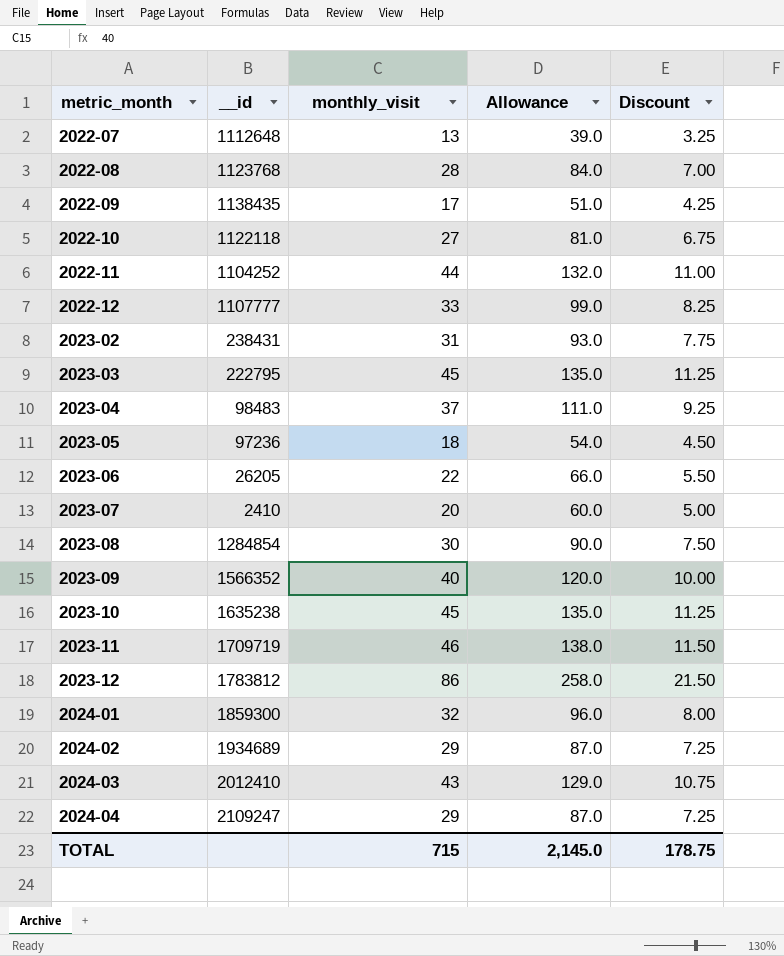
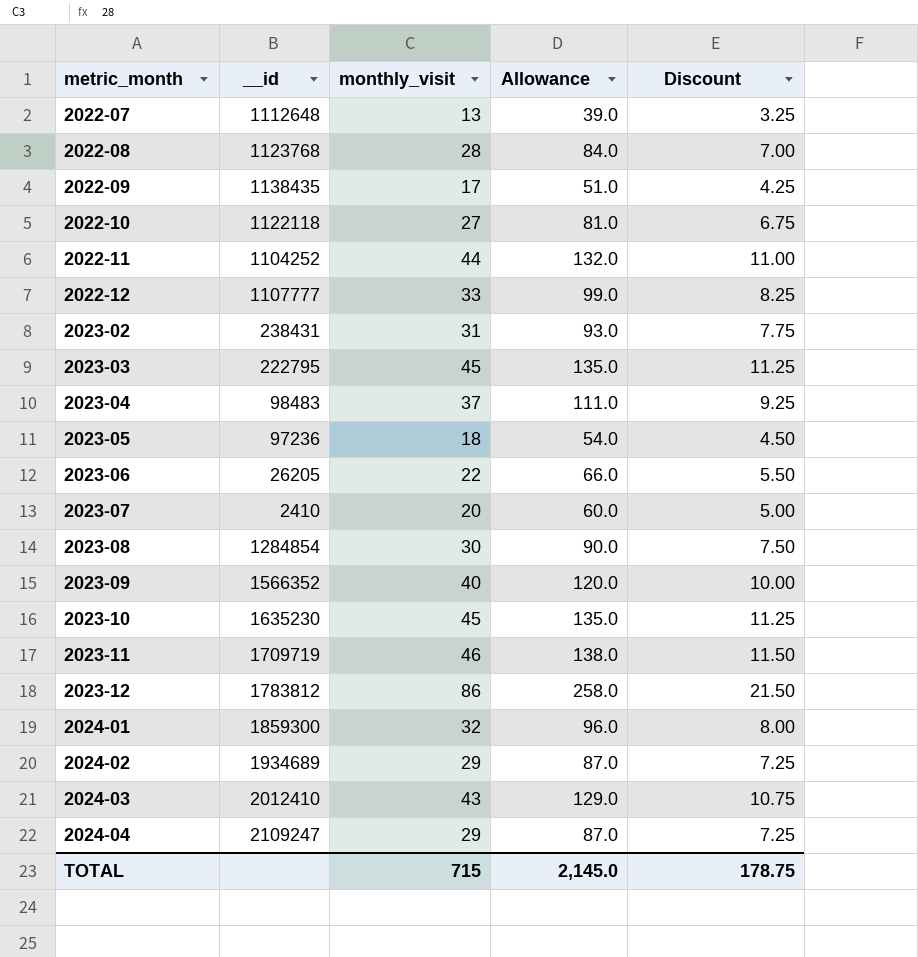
2023-10 | __id: 1635238 -> 1635230

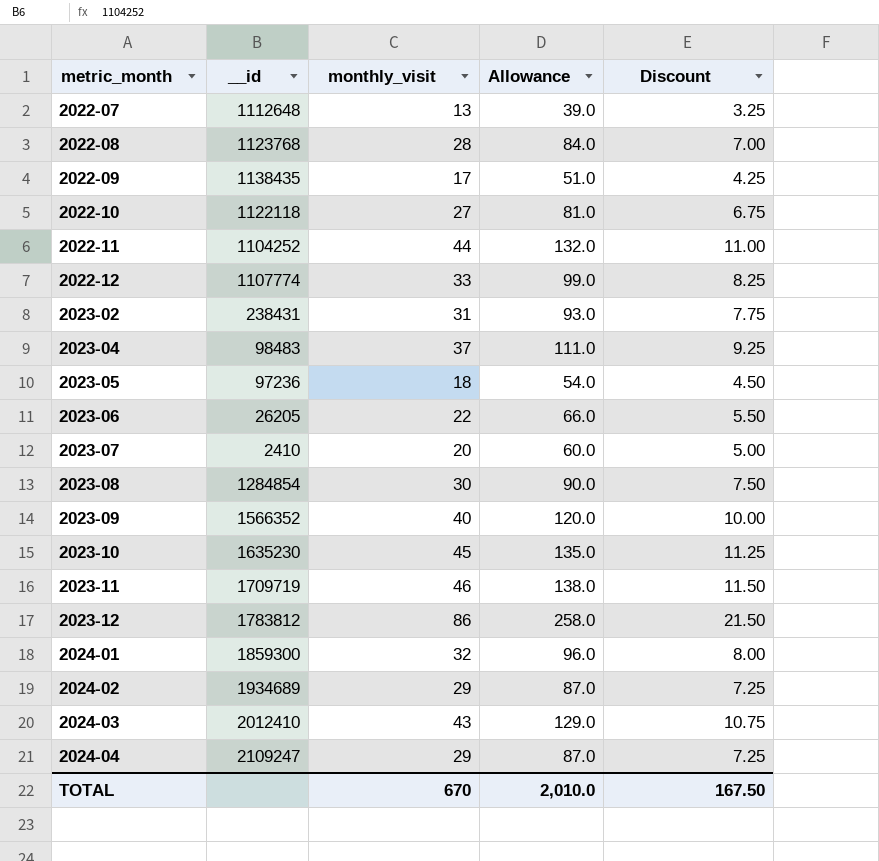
row 2023-03: 222795 | 45 | 135.0 | 11.25 -> none
2022-12 | __id: 1107777 -> 1107774
TOTAL | monthly_visit: 715 -> 670
TOTAL | Allowance: 2,145.0 -> 2,010.0
TOTAL | Discount: 178.75 -> 167.50

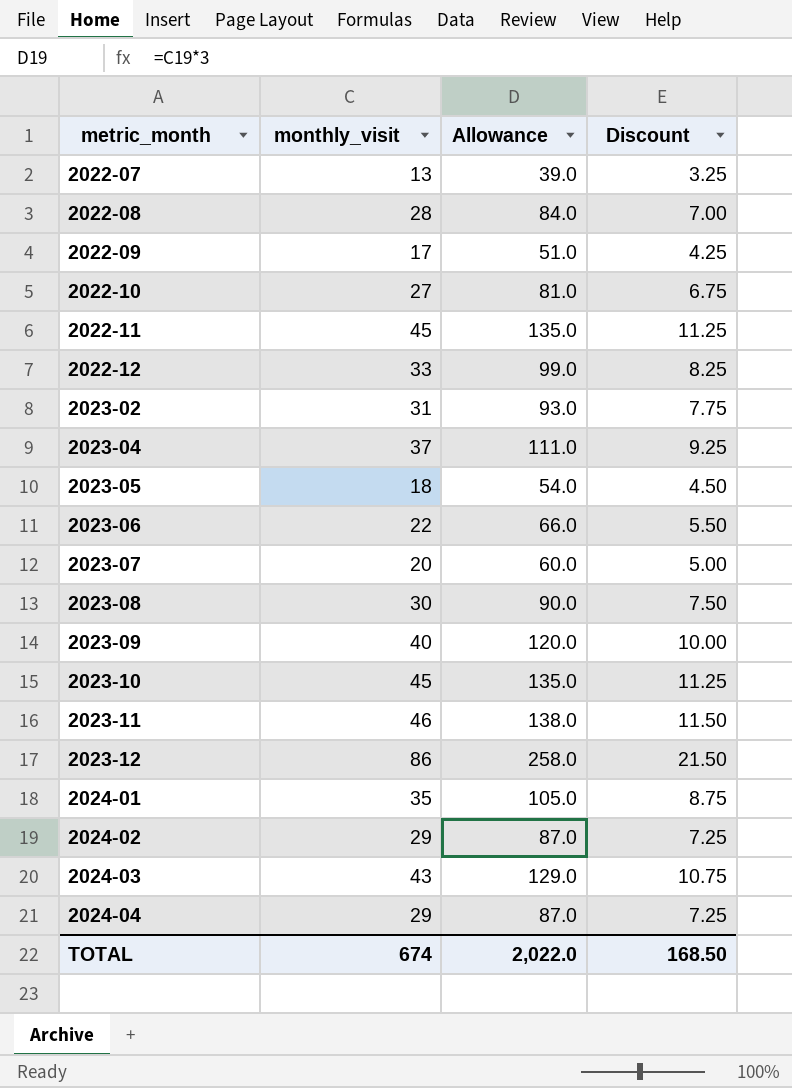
column __id | position: 2 -> none
2022-11 | monthly_visit: 44 -> 45
2022-11 | Allowance: 132.0 -> 135.0
2022-11 | Discount: 11.00 -> 11.25
2024-01 | monthly_visit: 32 -> 35
2024-01 | Allowance: 96.0 -> 105.0
2024-01 | Discount: 8.00 -> 8.75
TOTAL | monthly_visit: 670 -> 674
TOTAL | Allowance: 2,010.0 -> 2,022.0
TOTAL | Discount: 167.50 -> 168.50

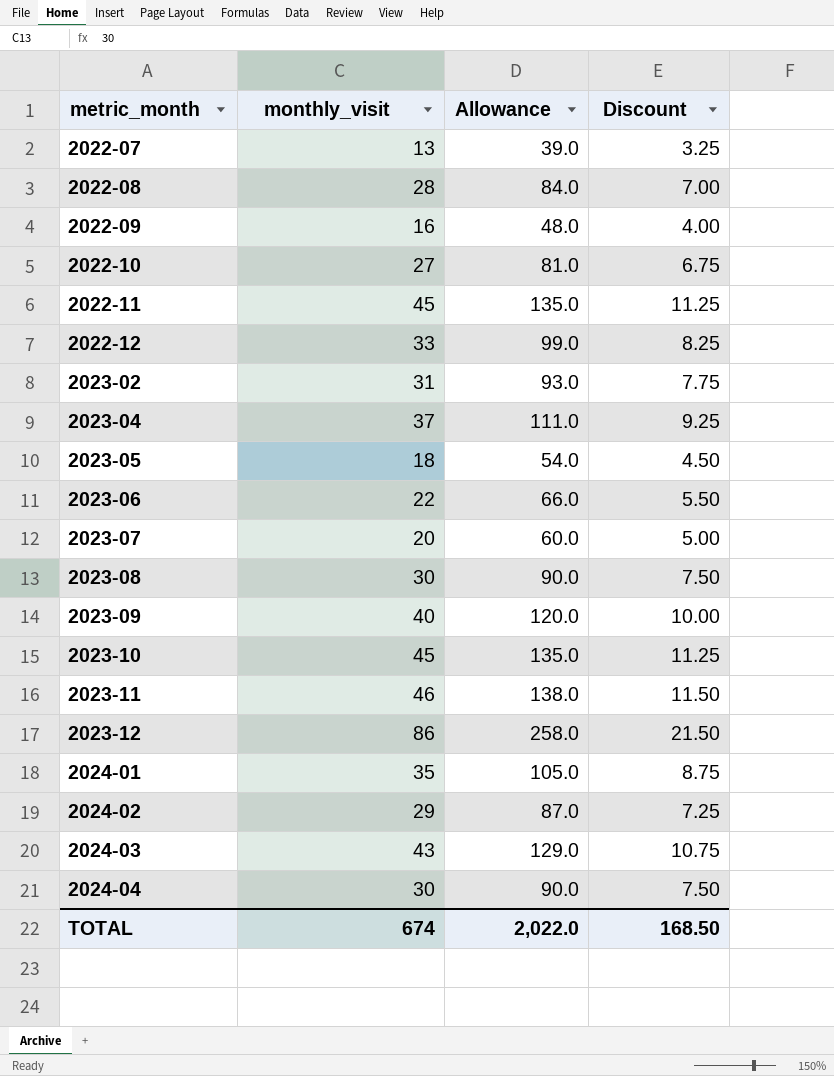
2022-09 | monthly_visit: 17 -> 16
2022-09 | Allowance: 51.0 -> 48.0
2022-09 | Discount: 4.25 -> 4.00
2024-04 | monthly_visit: 29 -> 30
2024-04 | Allowance: 87.0 -> 90.0
2024-04 | Discount: 7.25 -> 7.50

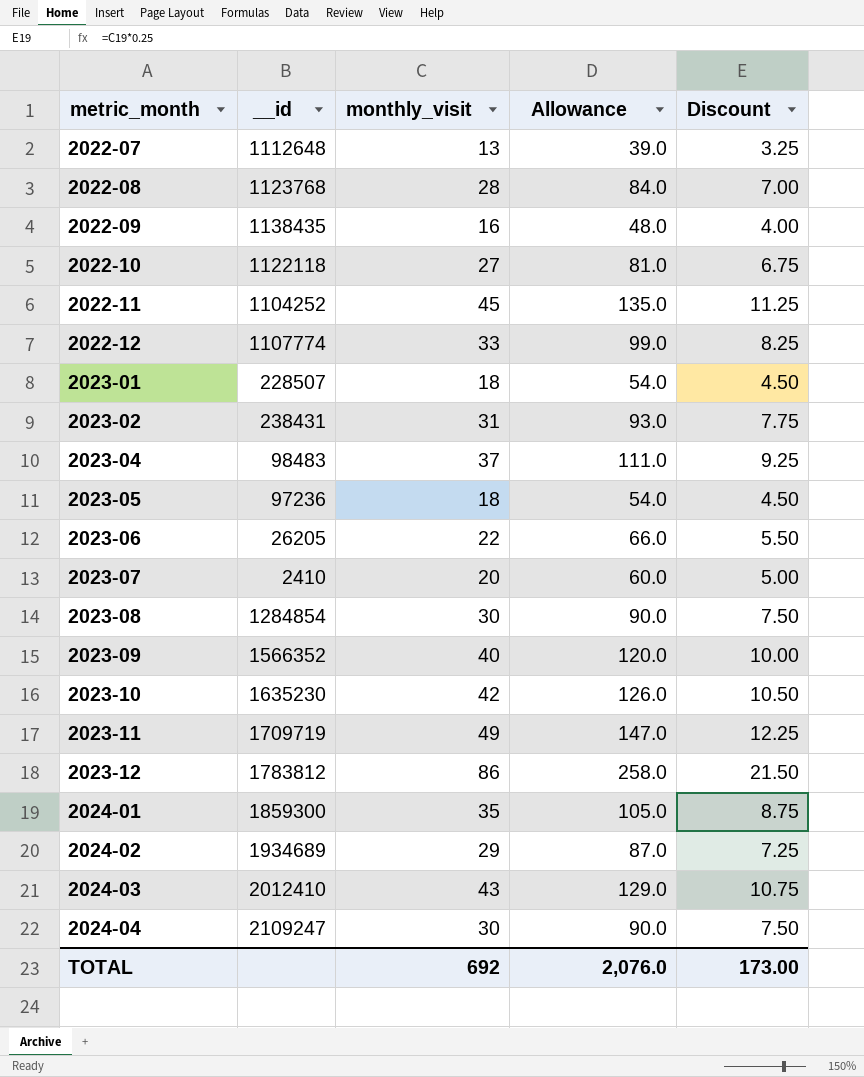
column __id | position: none -> 2
row 2023-01: none -> 228507 | 18 | 54.0 | 4.50
2023-10 | monthly_visit: 45 -> 42
2023-10 | Allowance: 135.0 -> 126.0
2023-10 | Discount: 11.25 -> 10.50
2023-11 | monthly_visit: 46 -> 49
2023-11 | Allowance: 138.0 -> 147.0
2023-11 | Discount: 11.50 -> 12.25
TOTAL | monthly_visit: 674 -> 692
TOTAL | Allowance: 2,022.0 -> 2,076.0
TOTAL | Discount: 168.50 -> 173.00

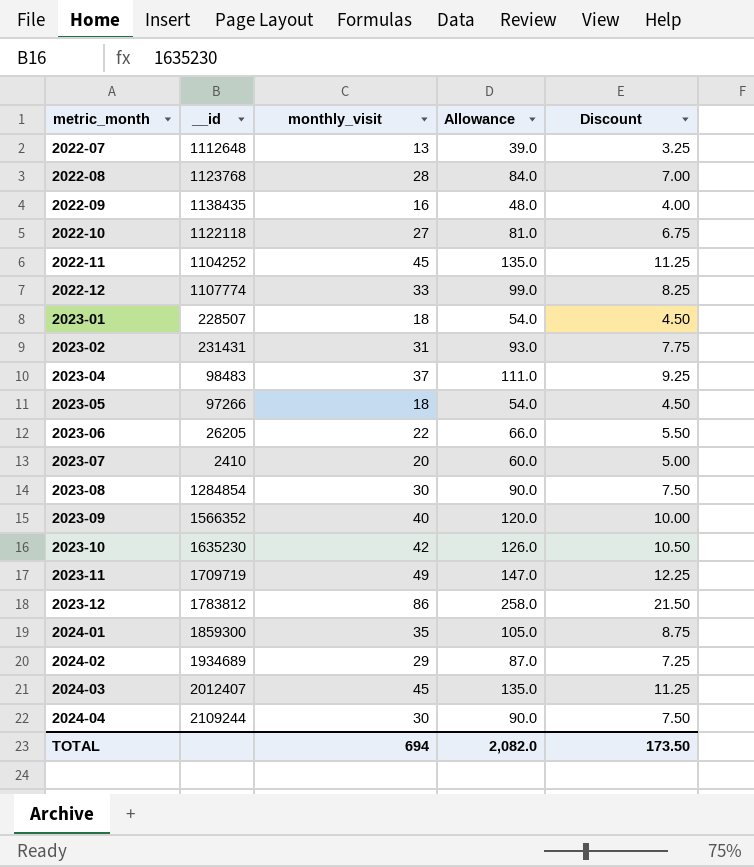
2023-02 | __id: 238431 -> 231431
2023-05 | __id: 97236 -> 97266
2024-03 | __id: 2012410 -> 2012407
2024-03 | monthly_visit: 43 -> 45
2024-03 | Allowance: 129.0 -> 135.0
2024-03 | Discount: 10.75 -> 11.25
2024-04 | __id: 2109247 -> 2109244
TOTAL | monthly_visit: 692 -> 694
TOTAL | Allowance: 2,076.0 -> 2,082.0
TOTAL | Discount: 173.00 -> 173.50

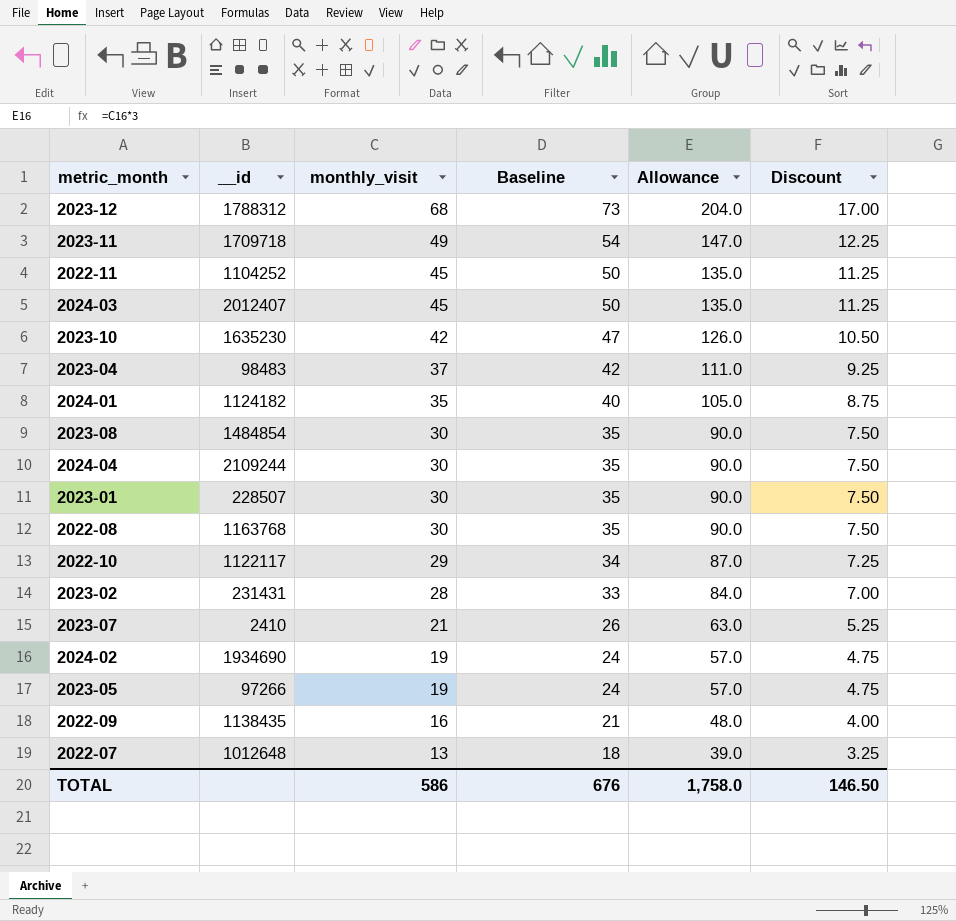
row order: metric_month ascending -> monthly_visit descending
column Baseline | formula: none -> [monthly_visit] + 5
row 2022-12: 1107774 | 33 | 99.0 | 8.25 -> none
row 2023-06: 26205 | 22 | 66.0 | 5.50 -> none
row 2023-09: 1566352 | 40 | 120.0 | 10.00 -> none
2023-12 | __id: 1783812 -> 1788312
2023-12 | monthly_visit: 86 -> 68
2023-12 | Allowance: 258.0 -> 204.0
2023-12 | Discount: 21.50 -> 17.00
2023-11 | __id: 1709719 -> 1709718
2024-01 | __id: 1859300 -> 1124182
2023-08 | __id: 1284854 -> 1484854
2023-01 | monthly_visit: 18 -> 30
2023-01 | Allowance: 54.0 -> 90.0
2023-01 | Discount: 4.50 -> 7.50
2022-08 | __id: 1123768 -> 1163768
2022-08 | monthly_visit: 28 -> 30
2022-08 | Allowance: 84.0 -> 90.0
2022-08 | Discount: 7.00 -> 7.50
2022-10 | __id: 1122118 -> 1122117
2022-10 | monthly_visit: 27 -> 29
2022-10 | Allowance: 81.0 -> 87.0
2022-10 | Discount: 6.75 -> 7.25
2023-02 | monthly_visit: 31 -> 28
2023-02 | Allowance: 93.0 -> 84.0
2023-02 | Discount: 7.75 -> 7.00
2023-07 | monthly_visit: 20 -> 21
2023-07 | Allowance: 60.0 -> 63.0
2023-07 | Discount: 5.00 -> 5.25
2024-02 | __id: 1934689 -> 1934690
2024-02 | monthly_visit: 29 -> 19
2024-02 | Allowance: 87.0 -> 57.0
2024-02 | Discount: 7.25 -> 4.75
2023-05 | monthly_visit: 18 -> 19
2023-05 | Allowance: 54.0 -> 57.0
2023-05 | Discount: 4.50 -> 4.75
2022-07 | __id: 1112648 -> 1012648
TOTAL | monthly_visit: 694 -> 586
TOTAL | Allowance: 2,082.0 -> 1,758.0
TOTAL | Discount: 173.50 -> 146.50

